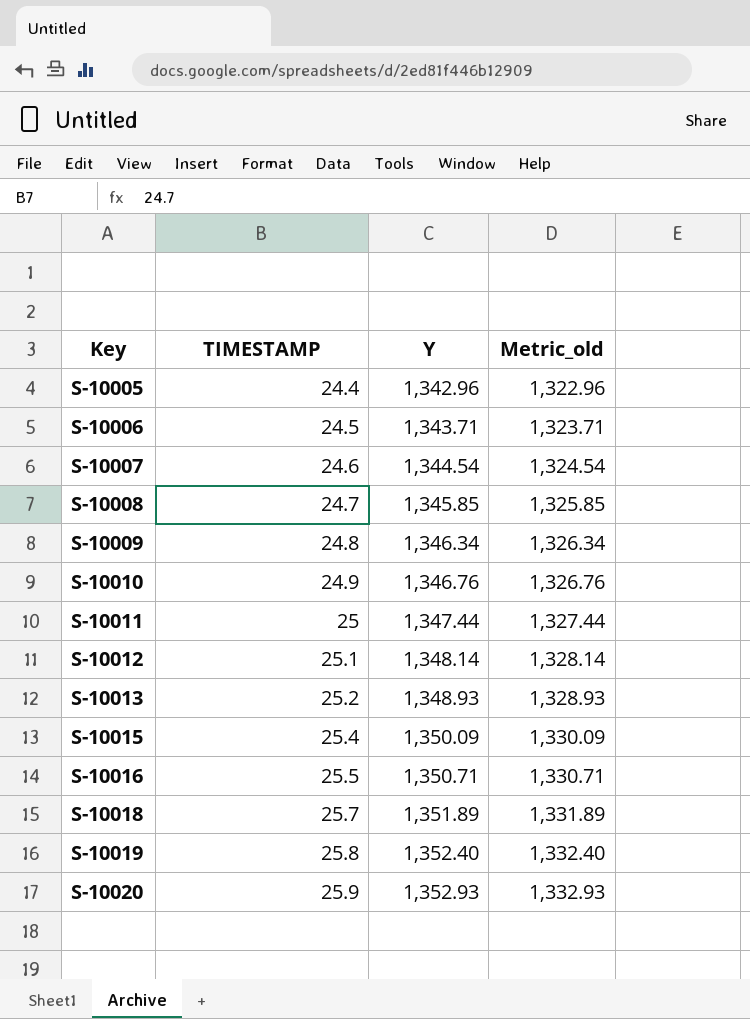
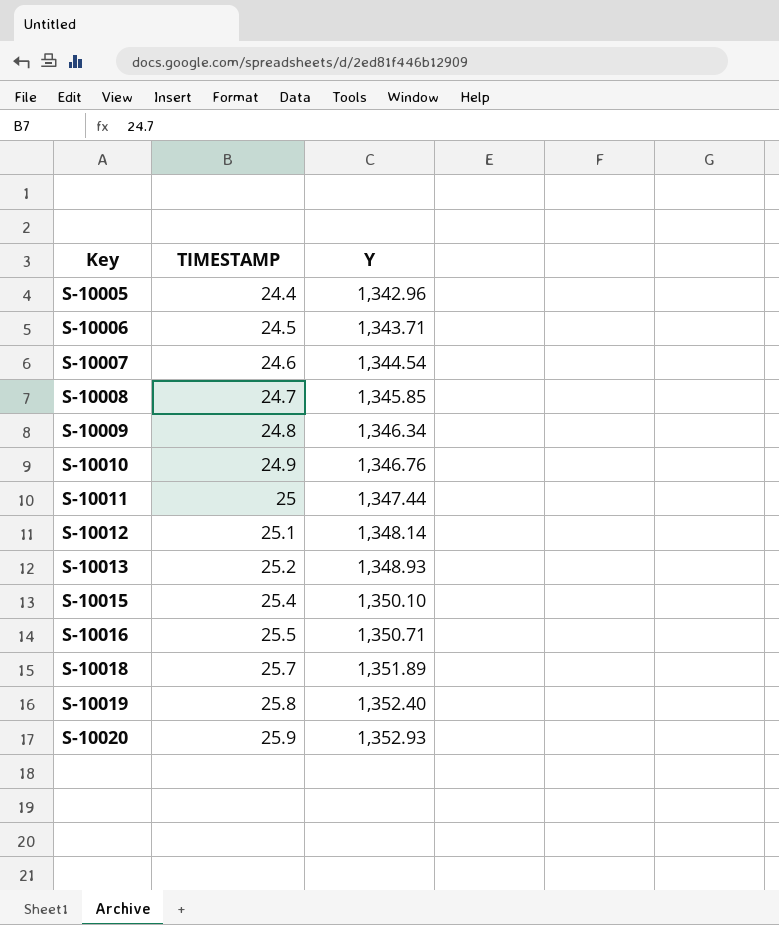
column Metric_old | formula: [Y] - 20 -> none
S-10015 | Y: 1,350.09 -> 1,350.10

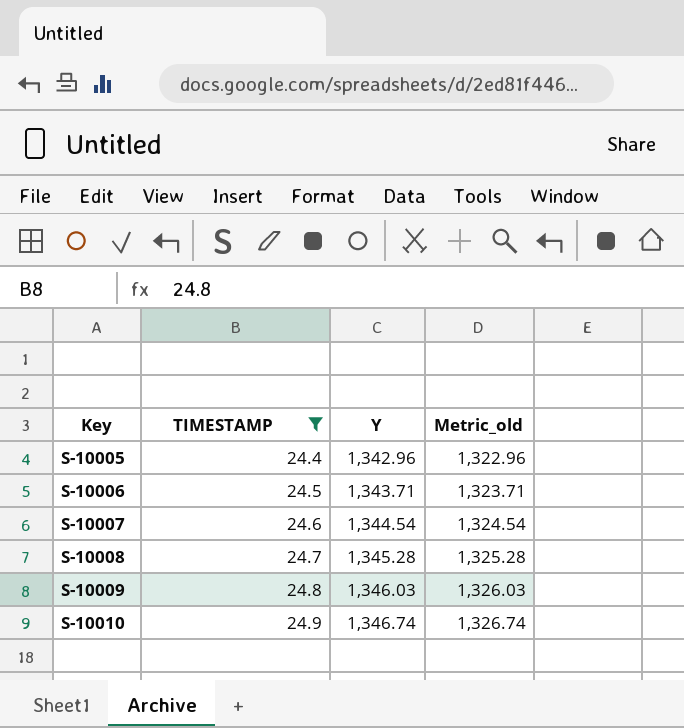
filter: none -> TIMESTAMP <= 24.9
column Metric_old | formula: none -> [Y] - 20
S-10008 | Y: 1,345.85 -> 1,345.28
S-10009 | Y: 1,346.34 -> 1,346.03
S-10010 | Y: 1,346.76 -> 1,346.74

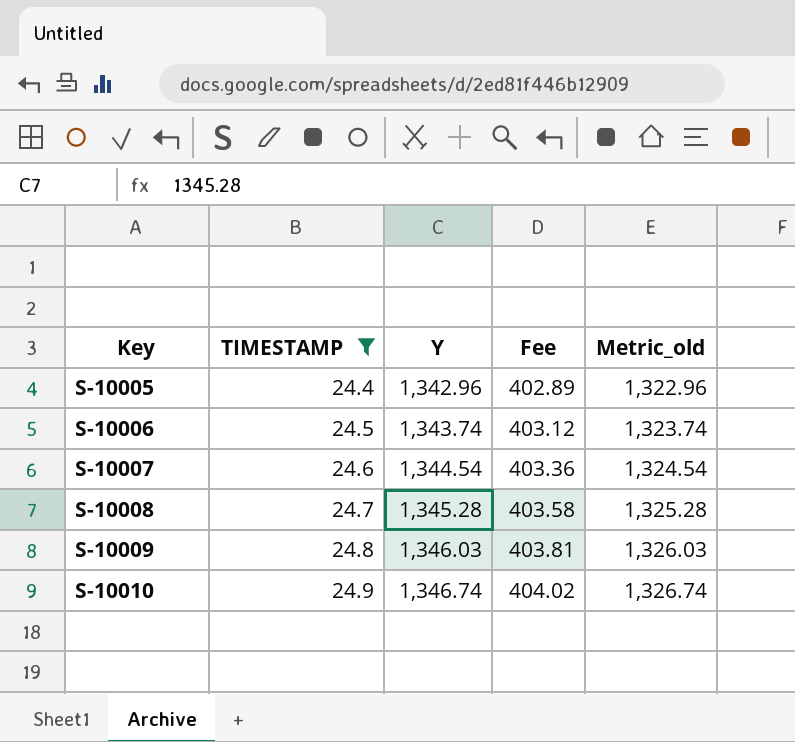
column Fee | formula: none -> [Y] * 0.3
S-10006 | Y: 1,343.71 -> 1,343.74
S-10006 | Metric_old: 1,323.71 -> 1,323.74

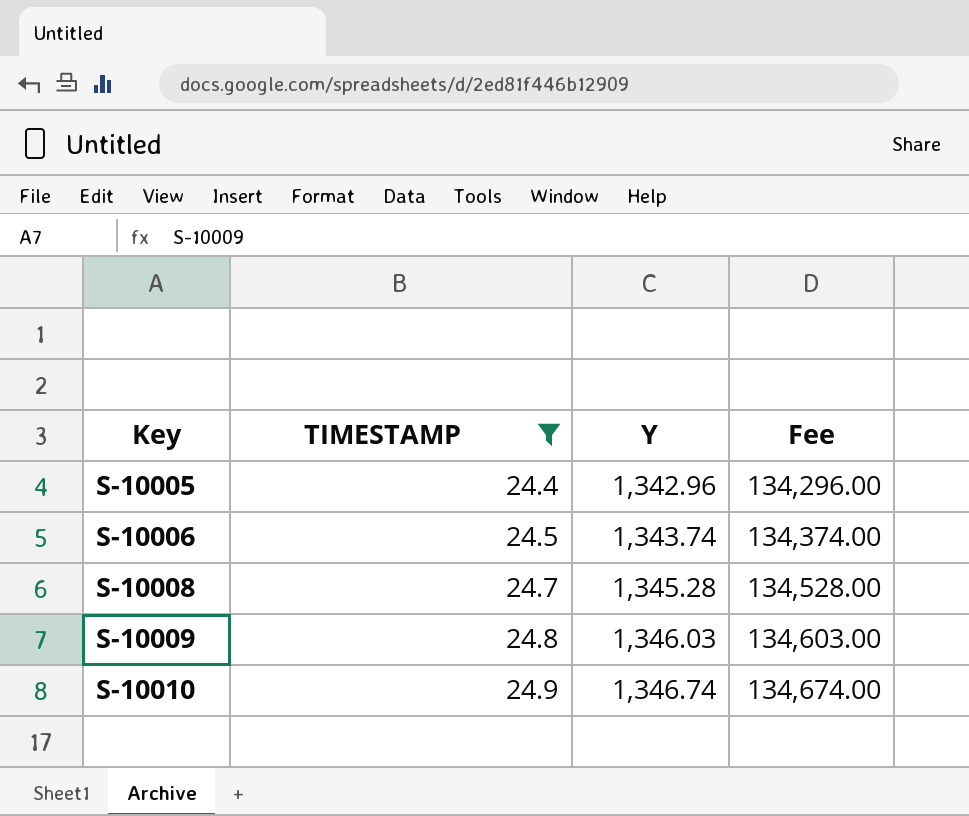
column Metric_old | formula: [Y] - 20 -> none
column Fee | formula: [Y] * 0.3 -> [Y] * 100
row S-10007: 24.6 | 1,344.54 | 403.36 | 1,324.54 -> none

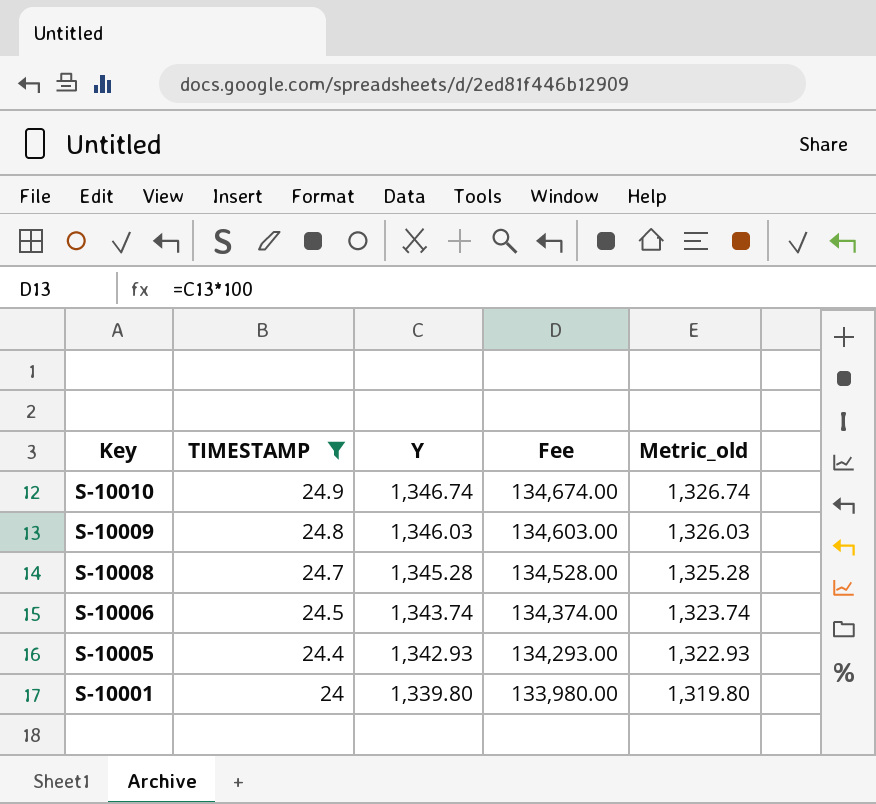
row order: Key ascending -> Key descending
column Metric_old | formula: none -> [Y] - 20
S-10005 | Y: 1,342.96 -> 1,342.93
S-10005 | Fee: 134,296.00 -> 134,293.00
row S-10001: none -> 24 | 1,339.80 | 133,980.00 | 1,319.80

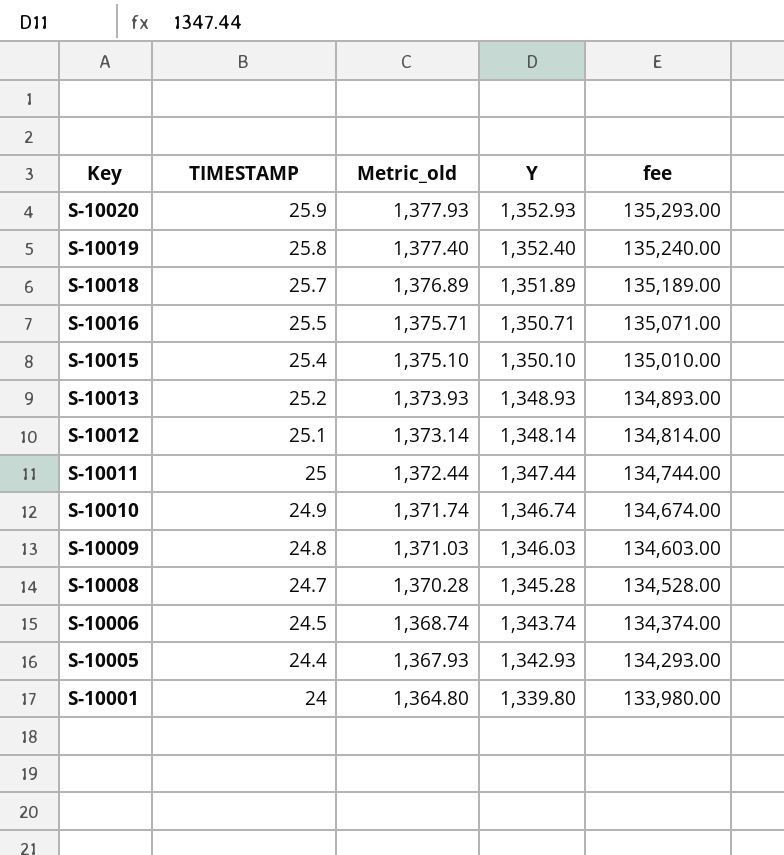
filter: TIMESTAMP <= 24.9 -> none
column Metric_old | formula: [Y] - 20 -> [Y] + 25
column Metric_old | position: 5 -> 3
column name: Fee -> fee

